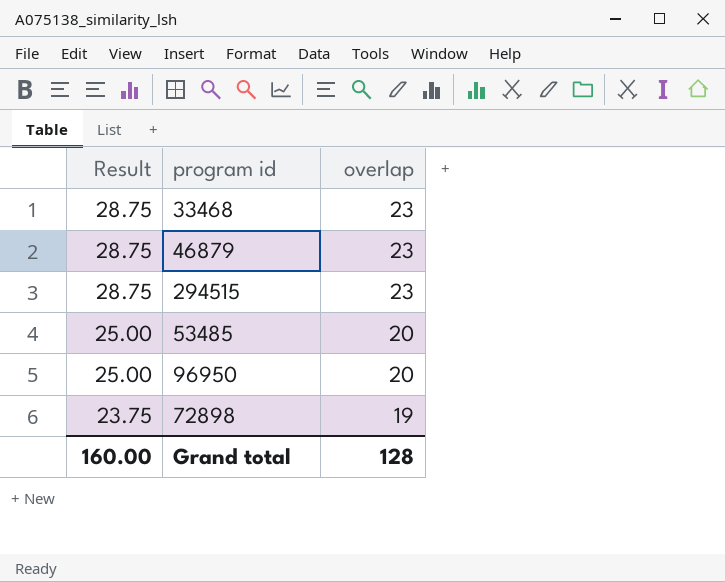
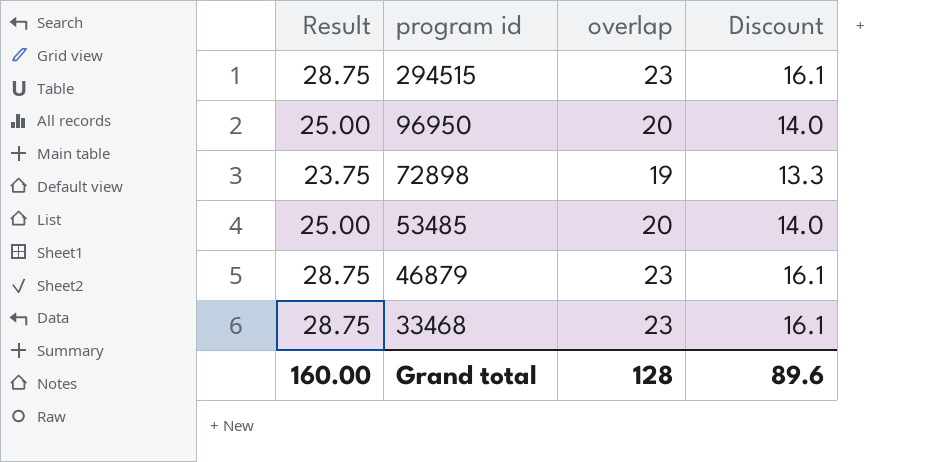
row order: Result descending -> program id descending
column Discount | formula: none -> [overlap] * 0.7

